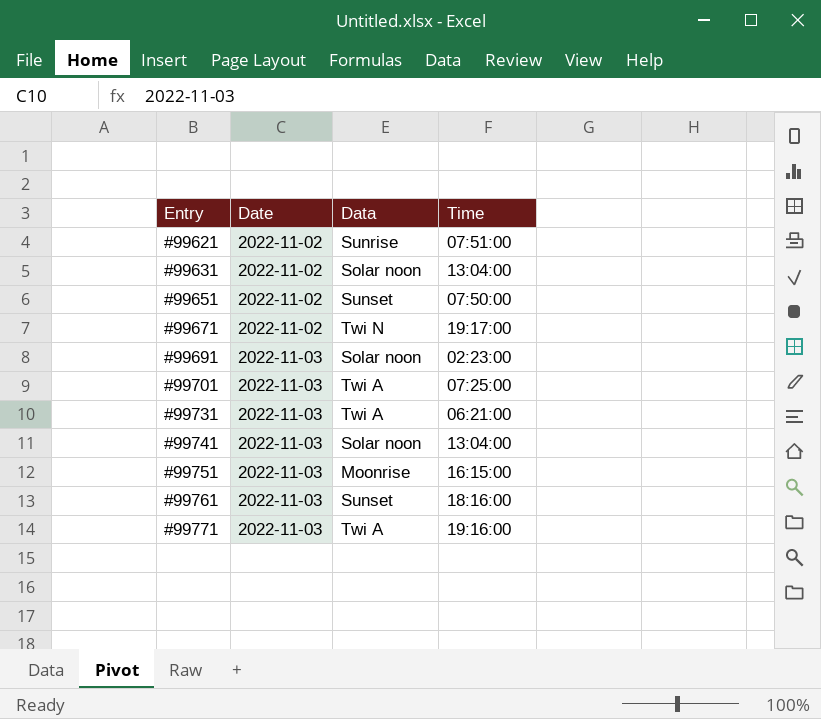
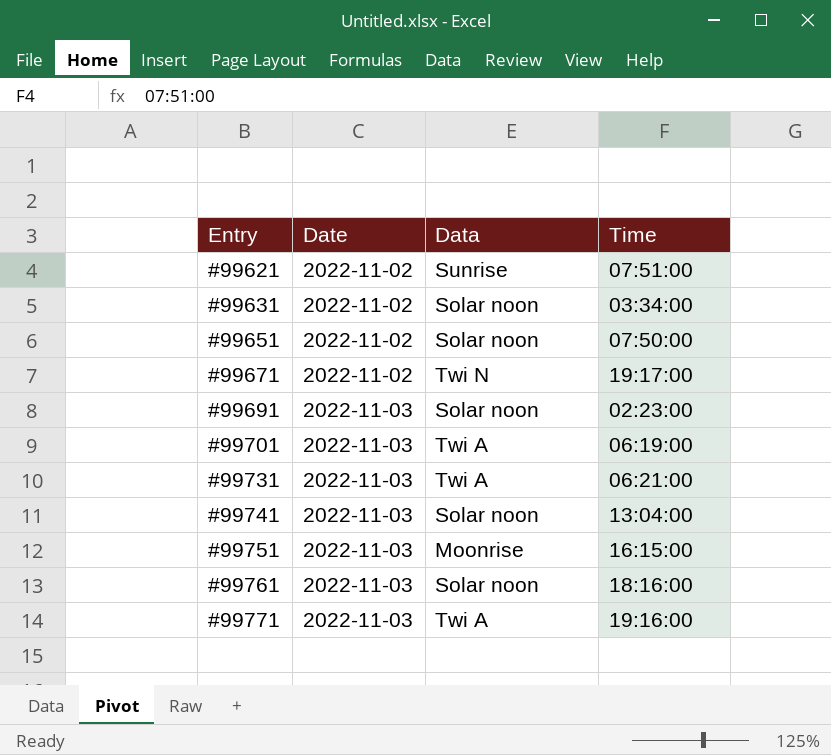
#99631 | Time: 13:04:00 -> 03:34:00
#99651 | Data: Sunset -> Solar noon
#99701 | Time: 07:25:00 -> 06:19:00
#99761 | Data: Sunset -> Solar noon

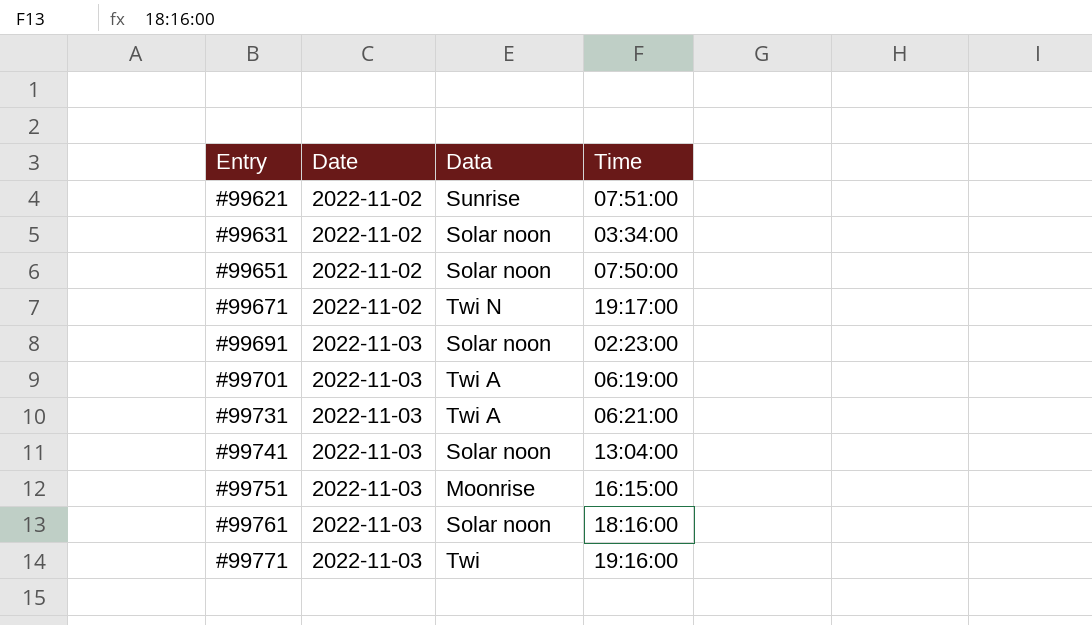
#99771 | Data: Twi A -> Twi

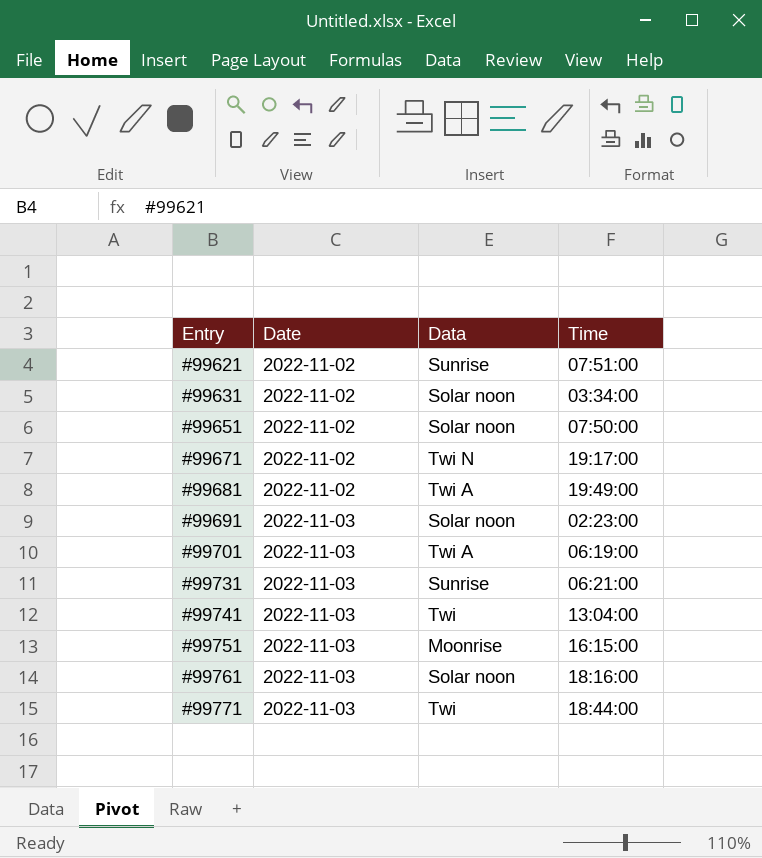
row #99681: none -> 2022-11-02 | Twi A | 19:49:00
#99731 | Data: Twi A -> Sunrise
#99741 | Data: Solar noon -> Twi
#99771 | Time: 19:16:00 -> 18:44:00

